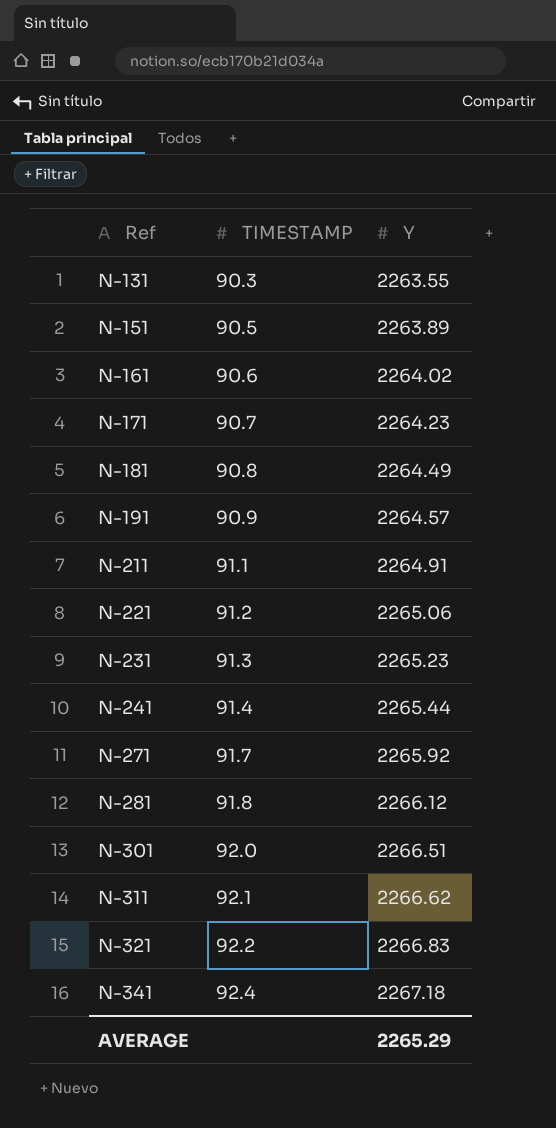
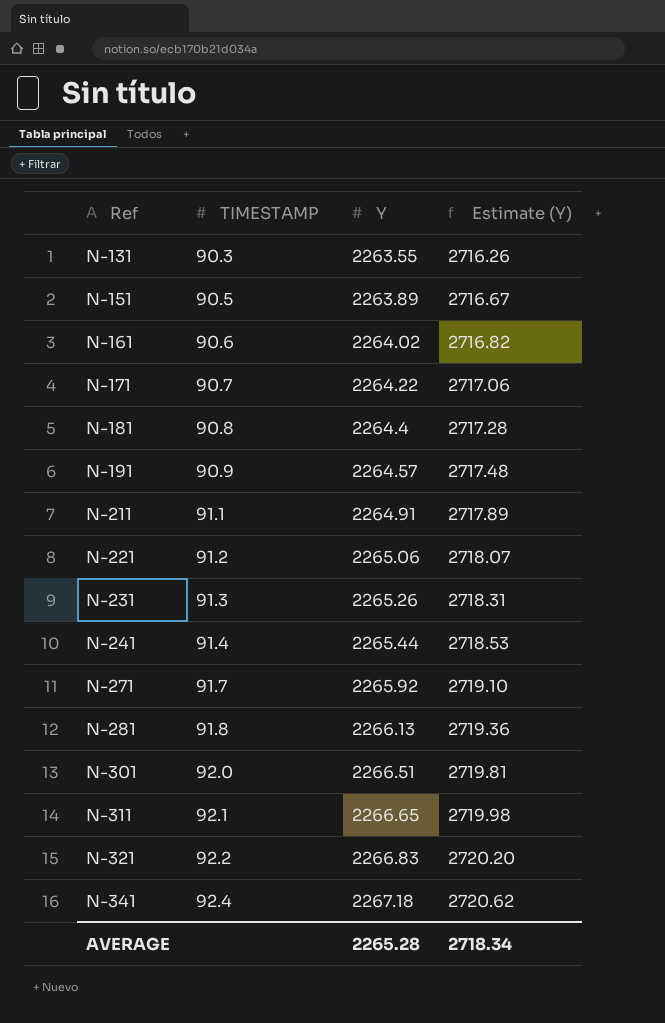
column Estimate (Y) | formula: none -> [Y] * 1.2
N-171 | Y: 2264.23 -> 2264.22
N-181 | Y: 2264.49 -> 2264.4
N-231 | Y: 2265.23 -> 2265.26
N-281 | Y: 2266.12 -> 2266.13
N-311 | Y: 2266.62 -> 2266.65
AVERAGE | Y: 2265.29 -> 2265.28

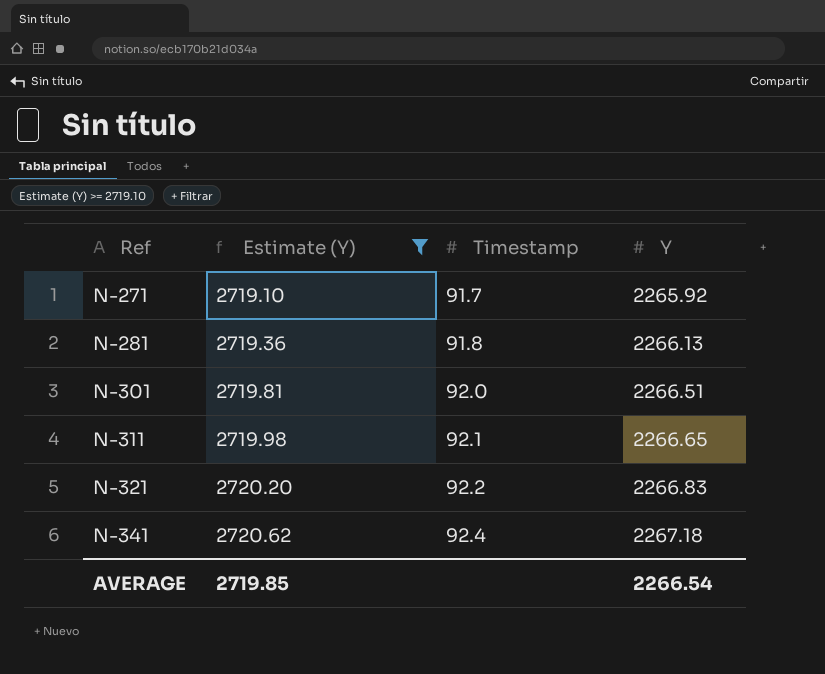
filter: none -> Estimate (Y) >= 2719.10
column Estimate (Y) | position: 4 -> 2
column name: TIMESTAMP -> Timestamp
AVERAGE | Estimate (Y): 2718.34 -> 2719.85
AVERAGE | Y: 2265.28 -> 2266.54

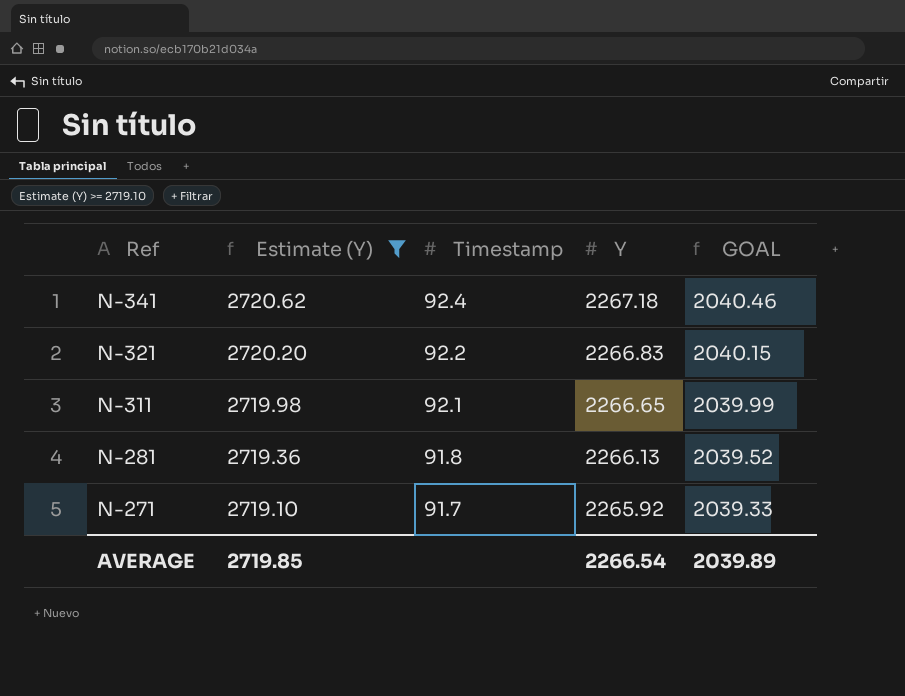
row order: Ref ascending -> Ref descending
column GOAL | formula: none -> [Y] * 0.9
row N-301: 2719.81 | 92.0 | 2266.51 -> none

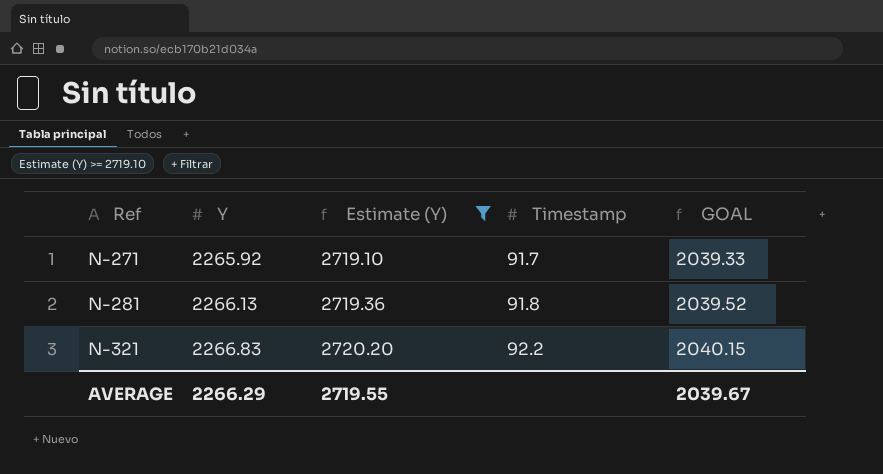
row order: Ref descending -> Ref ascending
column Y | position: 4 -> 2
row N-341: 2720.62 | 92.4 | 2267.18 | 2040.46 -> none
row N-311: 2719.98 | 92.1 | 2266.65 | 2039.99 -> none
AVERAGE | Y: 2266.54 -> 2266.29
AVERAGE | Estimate (Y): 2719.85 -> 2719.55
AVERAGE | GOAL: 2039.89 -> 2039.67

